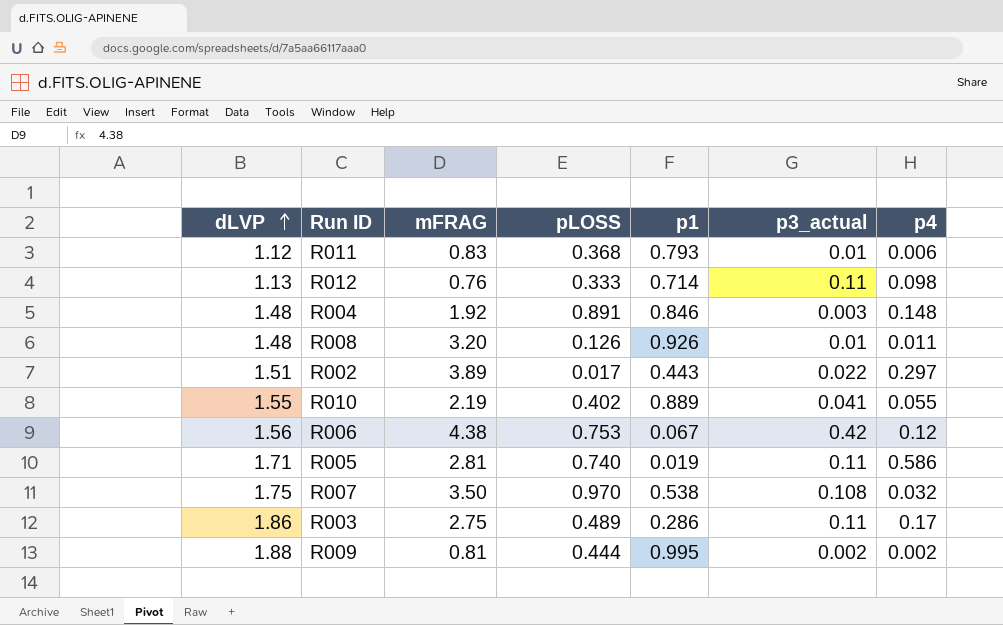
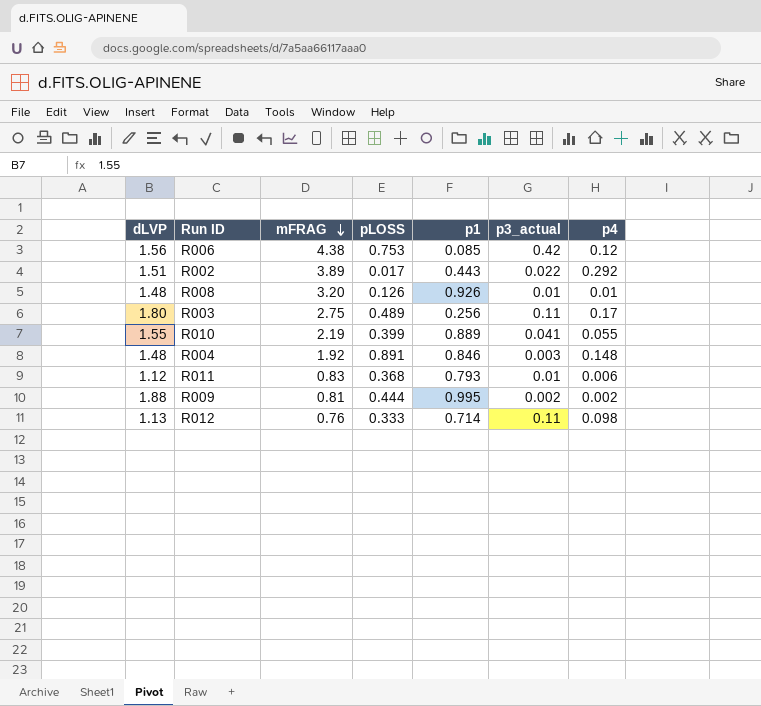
row order: dLVP ascending -> mFRAG descending
row R005: 1.71 | 2.81 | 0.740 | 0.019 | 0.11 | 0.586 -> none
row R007: 1.75 | 3.50 | 0.970 | 0.538 | 0.108 | 0.032 -> none
R006 | p1: 0.067 -> 0.085
R002 | p4: 0.297 -> 0.292
R008 | p4: 0.011 -> 0.01
R003 | dLVP: 1.86 -> 1.80
R003 | p1: 0.286 -> 0.256
R010 | pLOSS: 0.402 -> 0.399

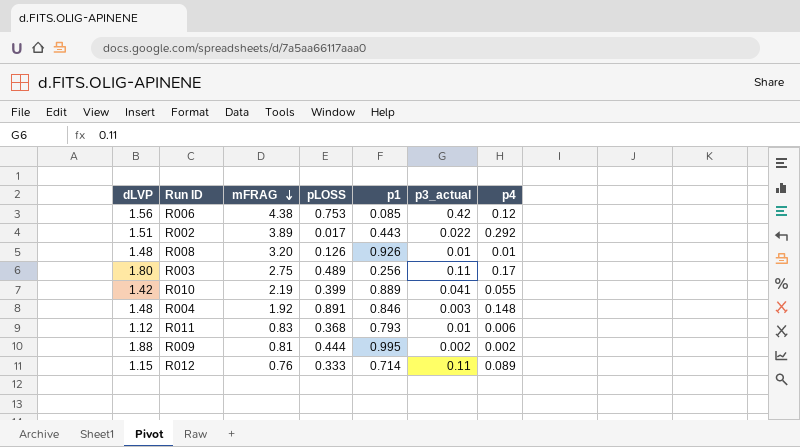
R010 | dLVP: 1.55 -> 1.42
R012 | dLVP: 1.13 -> 1.15
R012 | p4: 0.098 -> 0.089

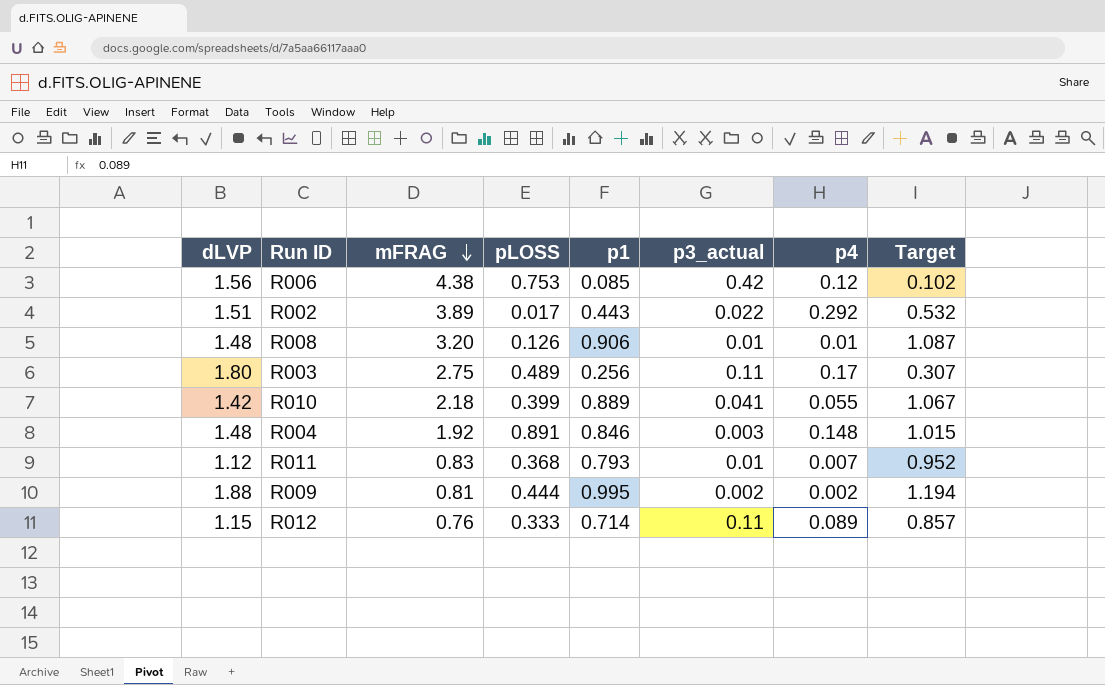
column Target | formula: none -> [p1] * 1.2
R008 | p1: 0.926 -> 0.906
R010 | mFRAG: 2.19 -> 2.18
R011 | p4: 0.006 -> 0.007

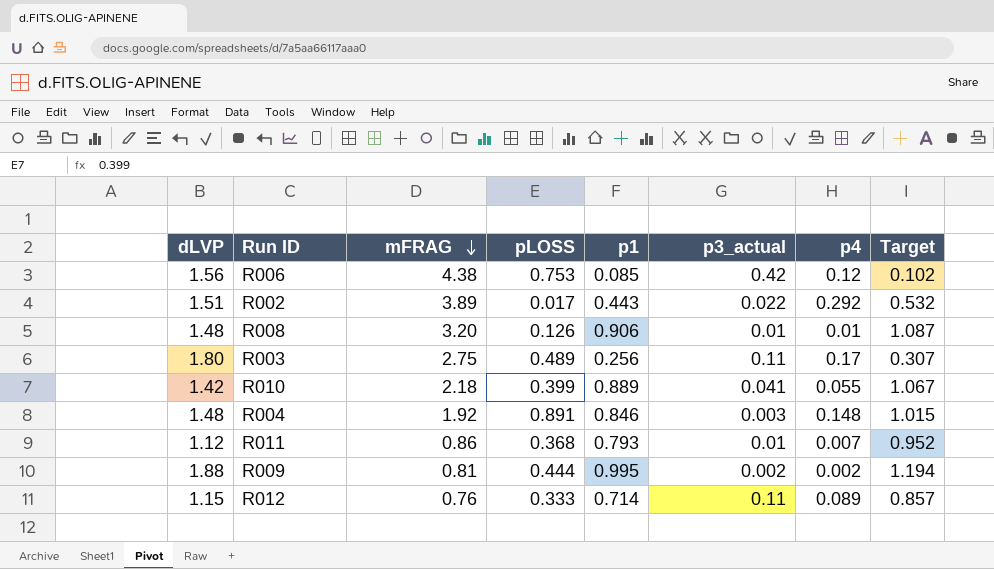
R011 | mFRAG: 0.83 -> 0.86

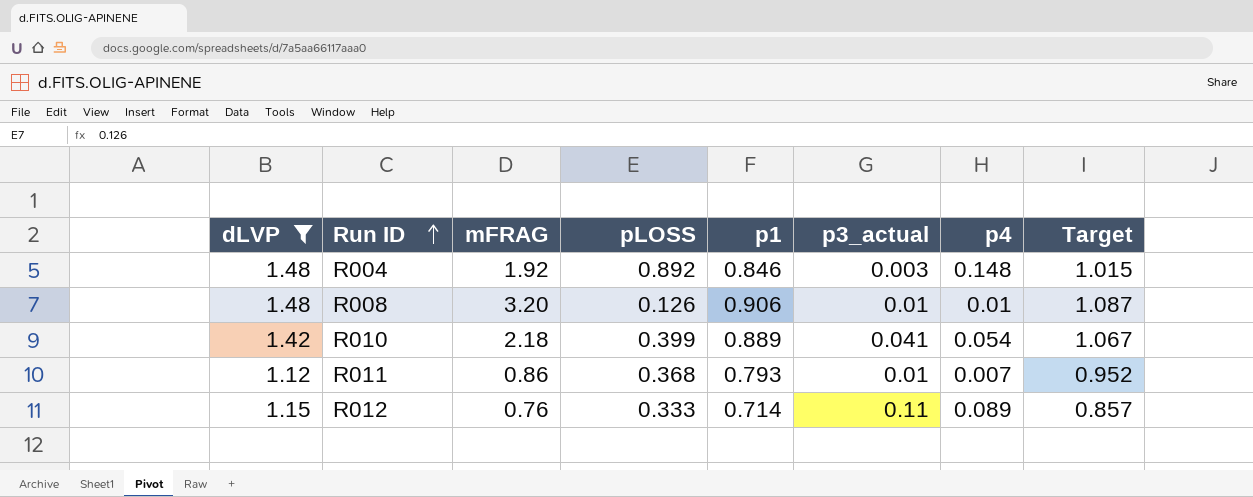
filter: none -> dLVP <= 1.48
row order: mFRAG descending -> Run ID ascending
R004 | pLOSS: 0.891 -> 0.892
R010 | p4: 0.055 -> 0.054

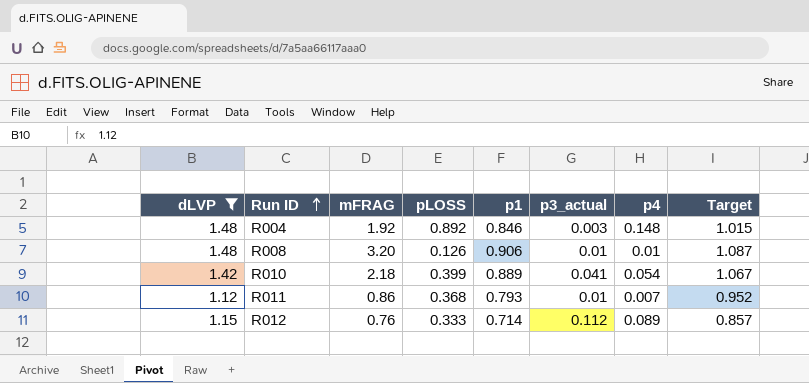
R012 | p3_actual: 0.11 -> 0.112

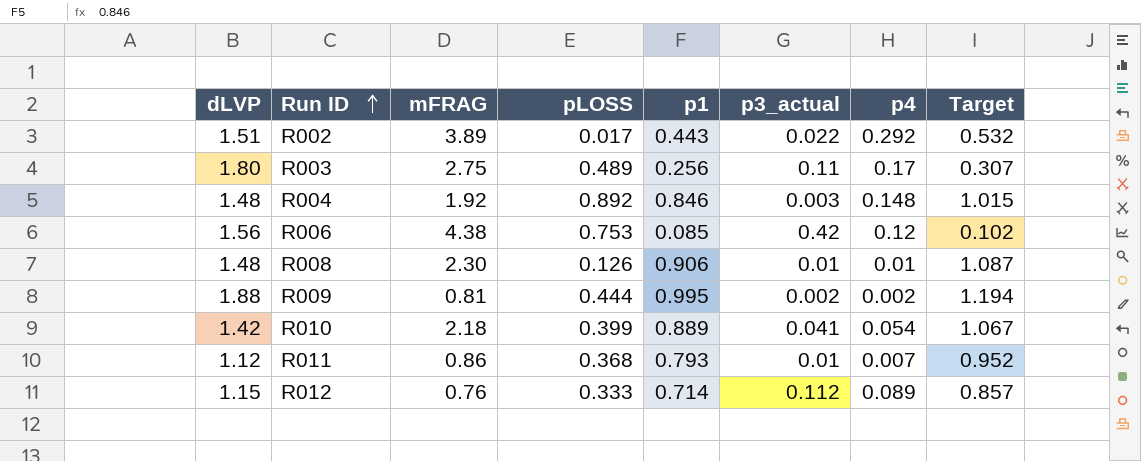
filter: dLVP <= 1.48 -> none
R008 | mFRAG: 3.20 -> 2.30

